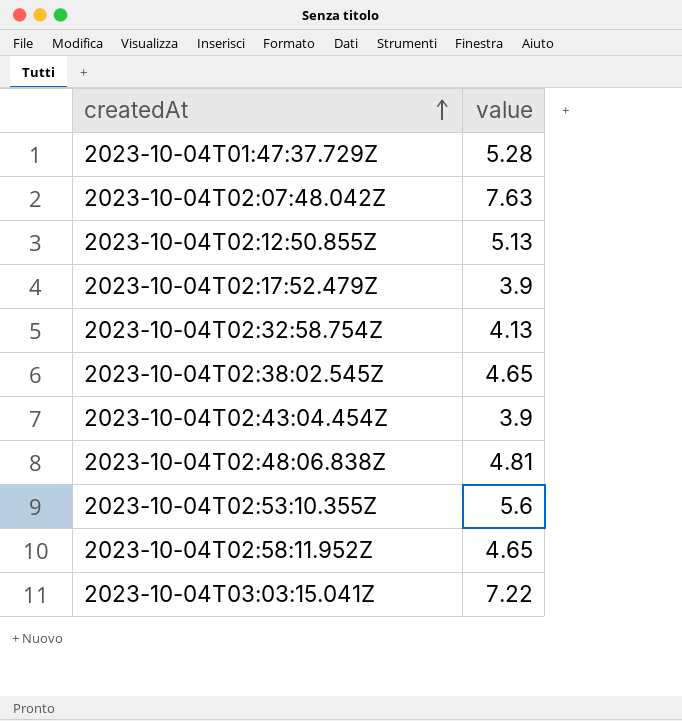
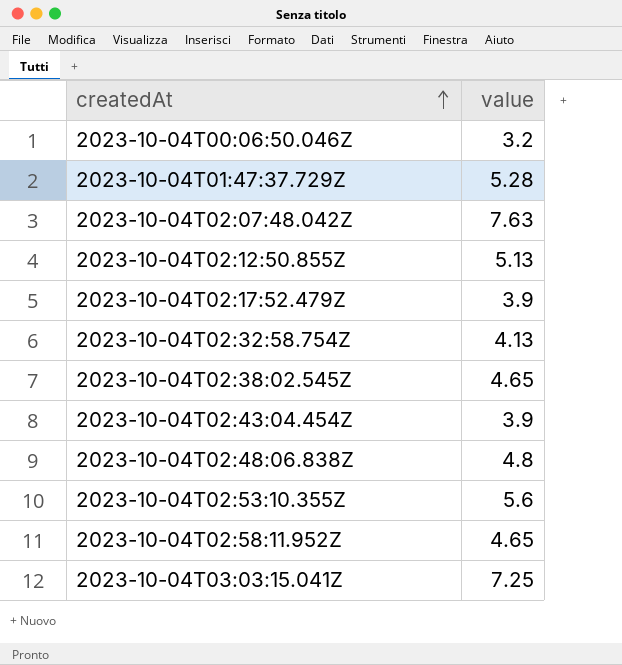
row 2023-10-04T00:06:50.046Z: none -> 3.2
2023-10-04T02:48:06.838Z | value: 4.81 -> 4.8
2023-10-04T03:03:15.041Z | value: 7.22 -> 7.25

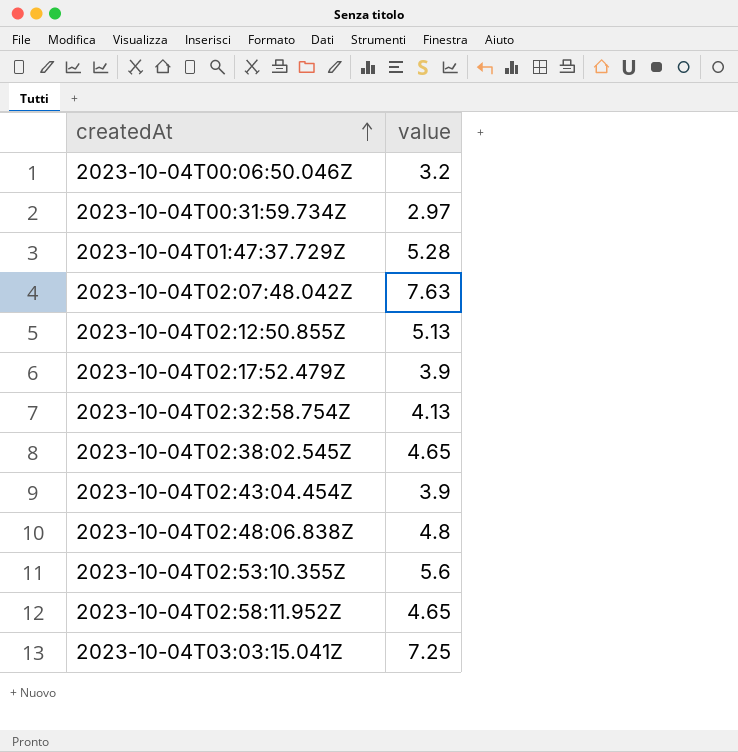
row 2023-10-04T00:31:59.734Z: none -> 2.97

